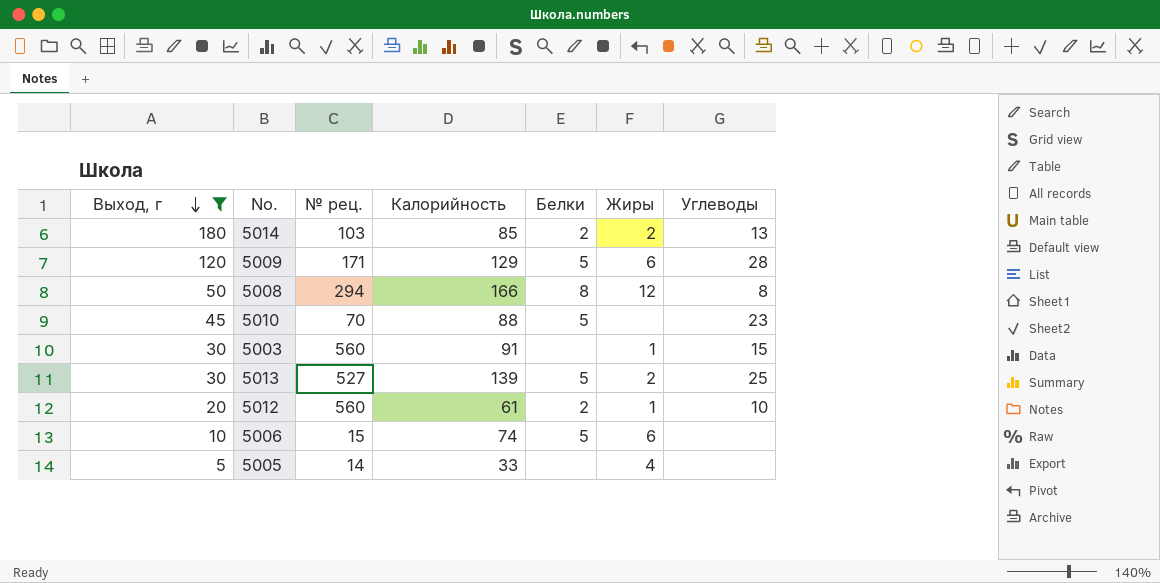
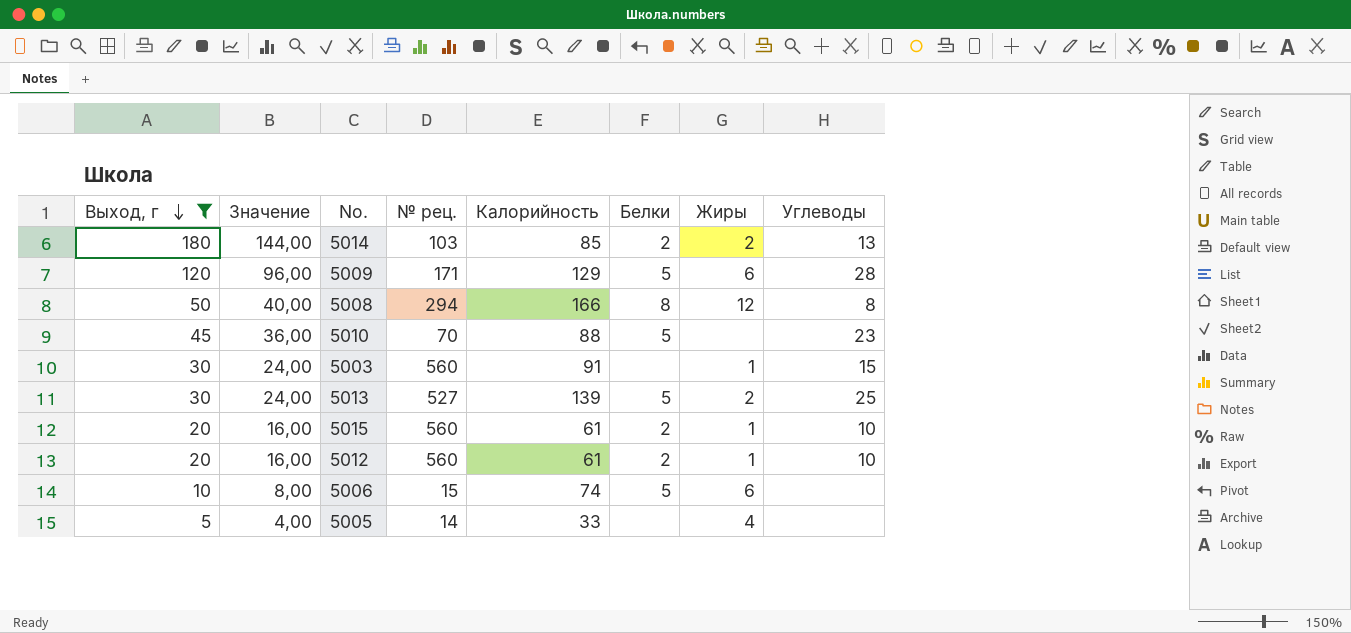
column Значение | formula: none -> [Выход, г] * 0,8
row 5015: none -> 20 | 16,00 | 560 | 61 | 2 | 1 | 10

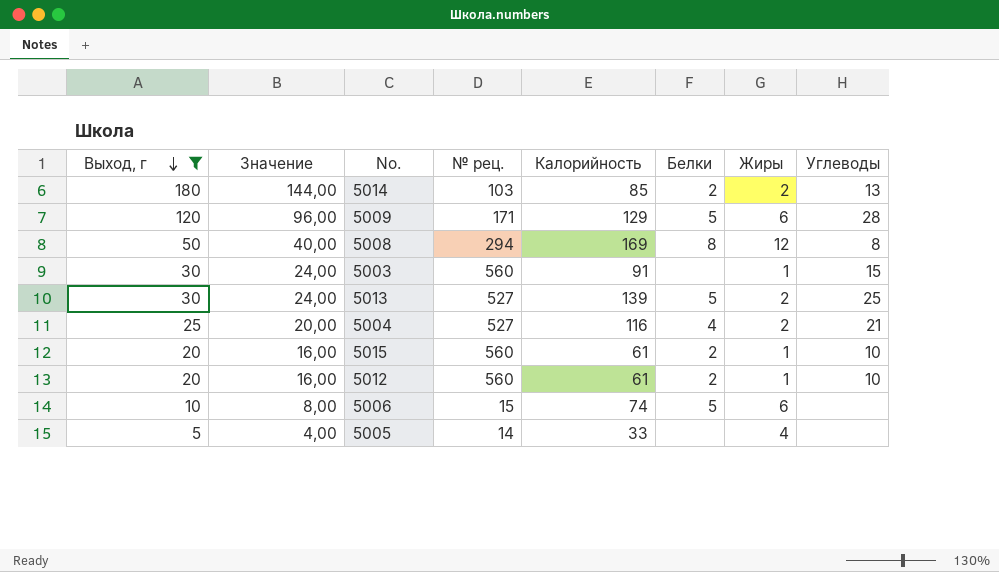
row 5010: 45 | 36,00 | 70 | 88 | 5 | none | 23 -> none
5008 | Калорийность: 166 -> 169
row 5004: none -> 25 | 20,00 | 527 | 116 | 4 | 2 | 21

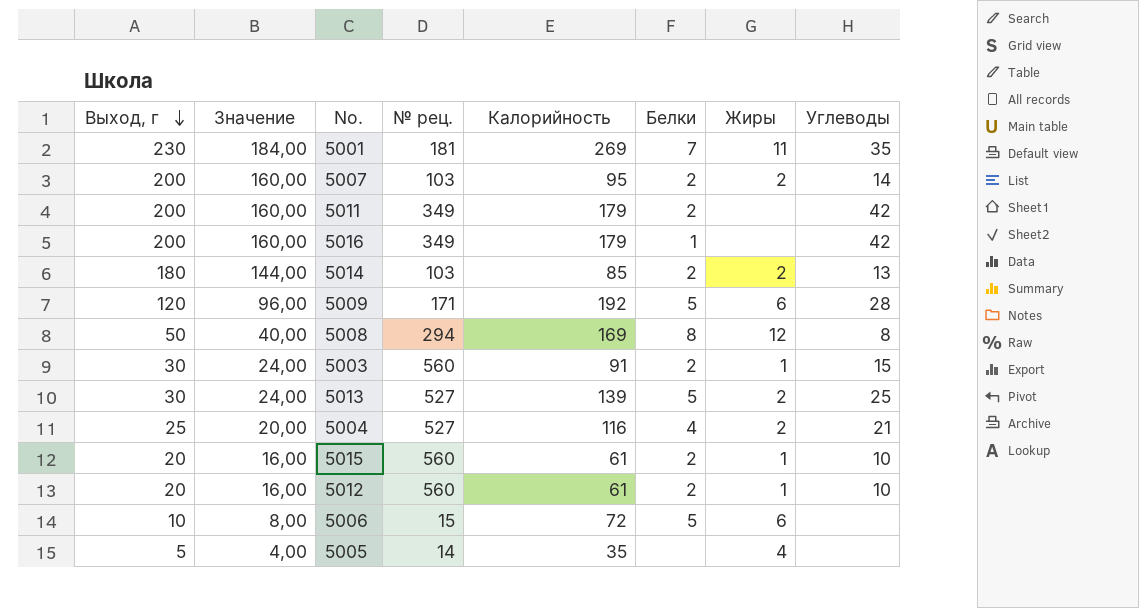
filter: Выход, г <= 180 -> none
5009 | Калорийность: 129 -> 192
5003 | Белки: none -> 2
5006 | Калорийность: 74 -> 72
5005 | Калорийность: 33 -> 35

